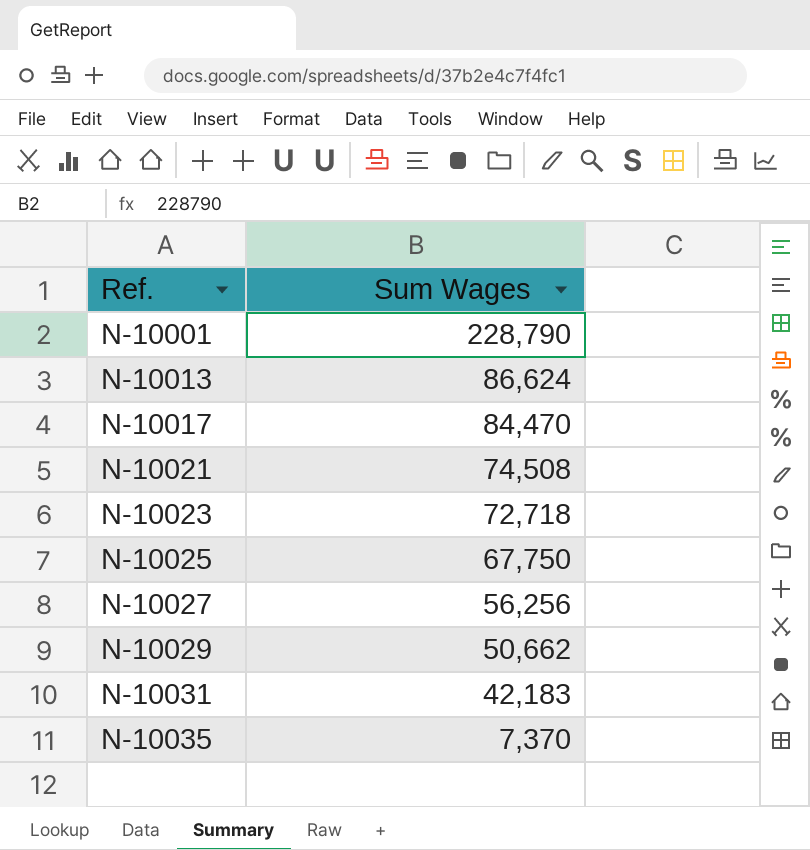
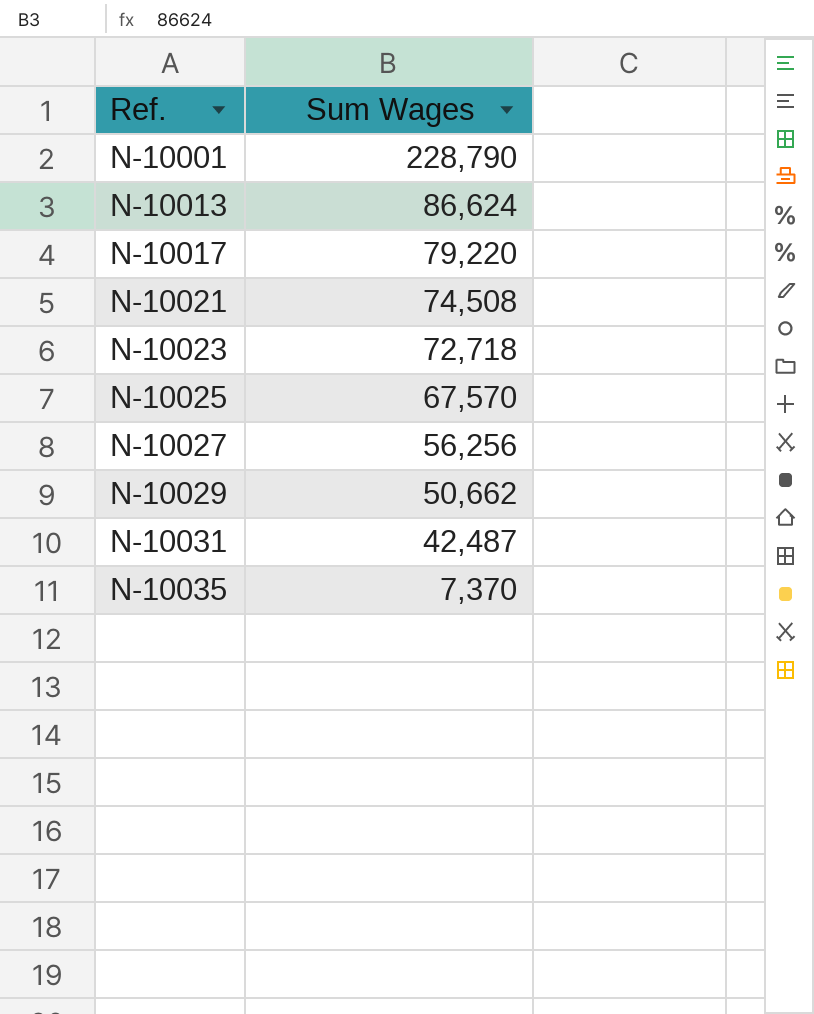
N-10017 | Sum Wages: 84,470 -> 79,220
N-10025 | Sum Wages: 67,750 -> 67,570
N-10031 | Sum Wages: 42,183 -> 42,487

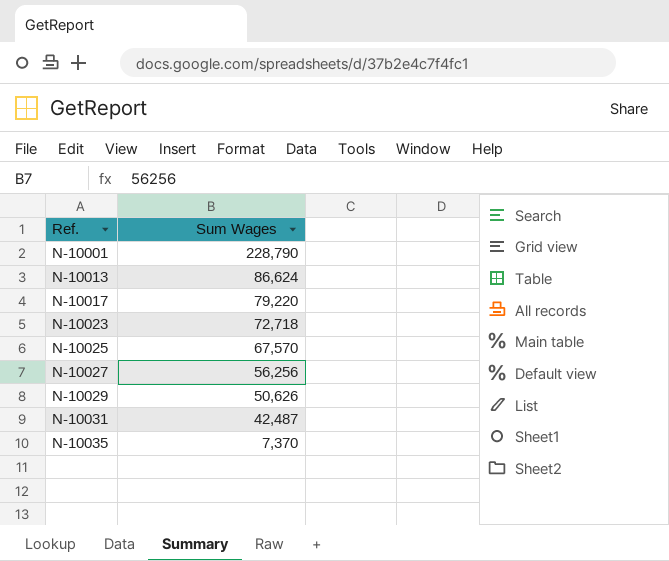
row N-10021: 74,508 -> none
N-10029 | Sum Wages: 50,662 -> 50,626

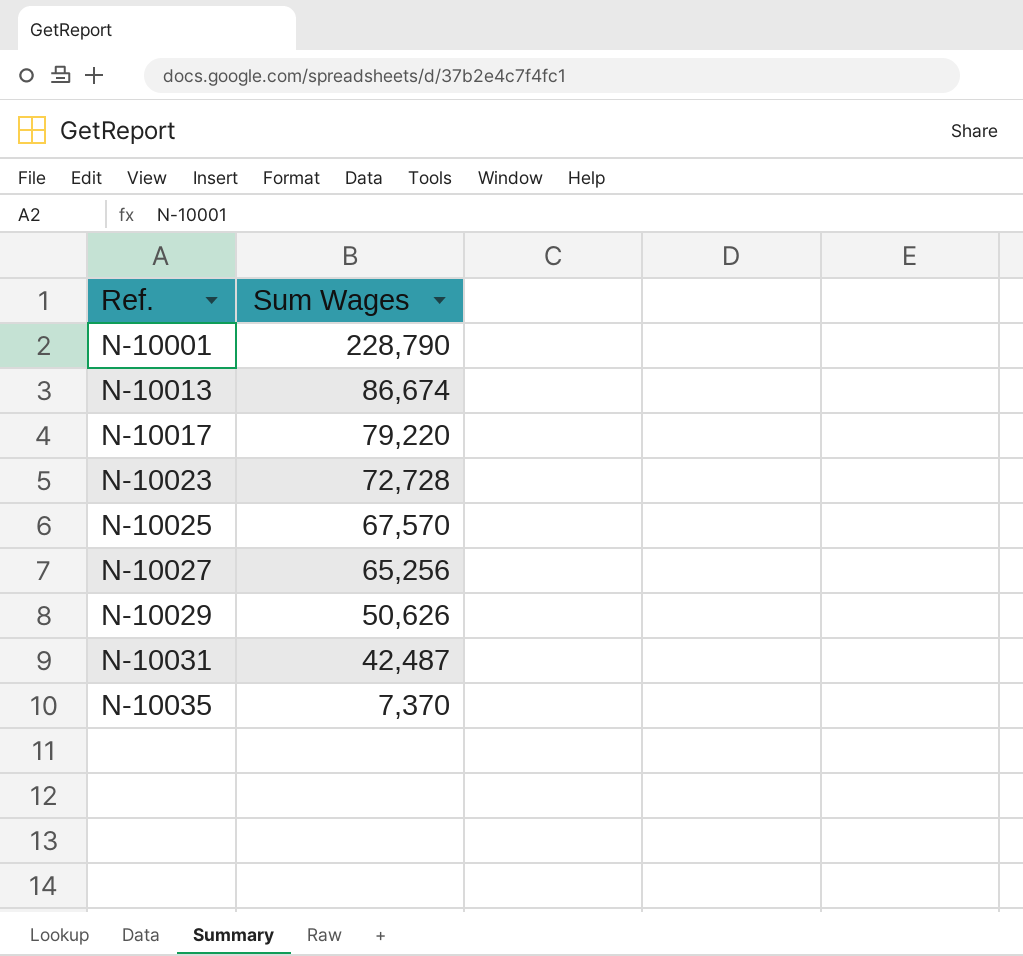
N-10013 | Sum Wages: 86,624 -> 86,674
N-10023 | Sum Wages: 72,718 -> 72,728
N-10027 | Sum Wages: 56,256 -> 65,256

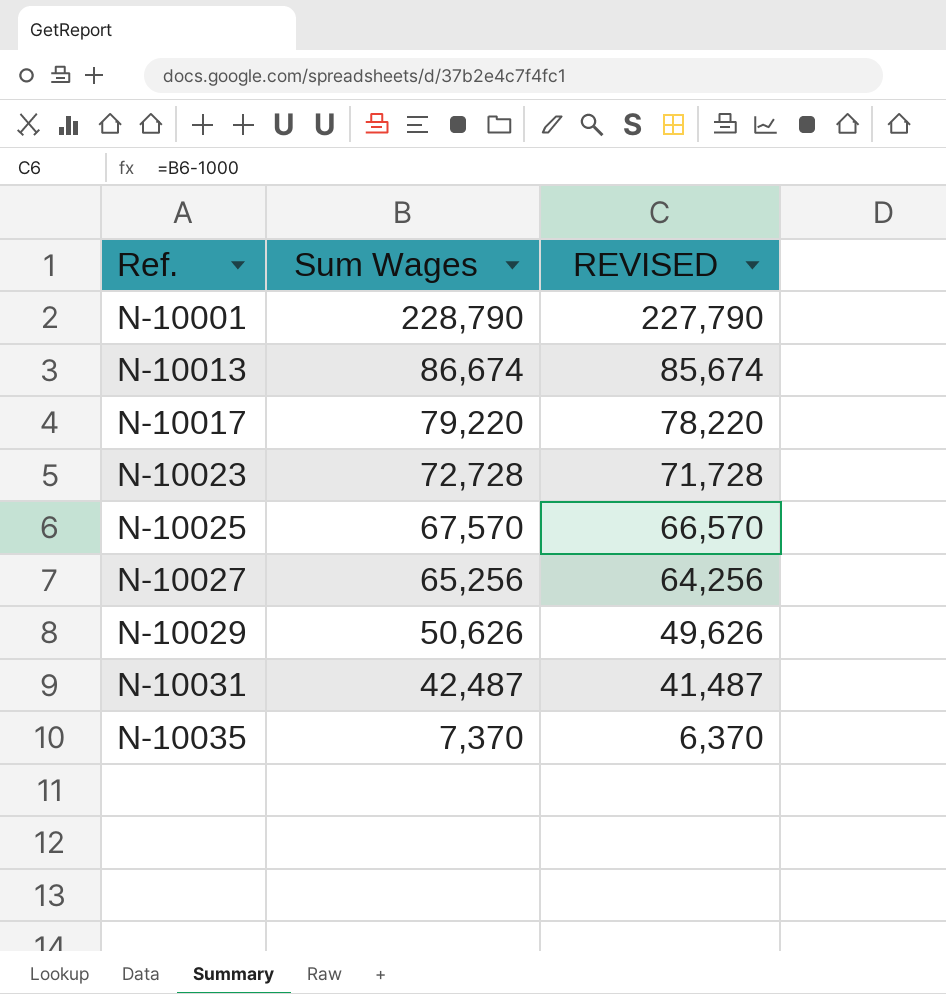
column REVISED | formula: none -> [Sum Wages] - 1000

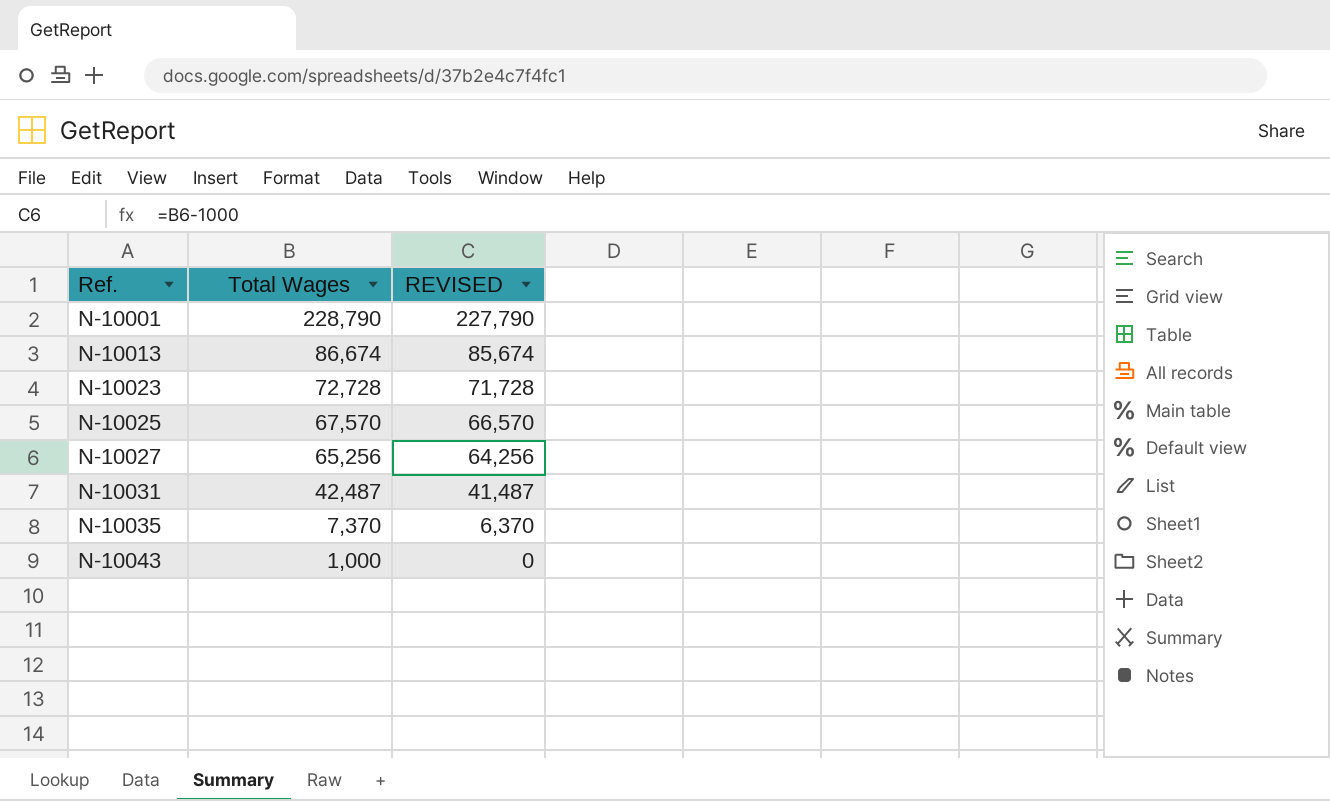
column name: Sum Wages -> Total Wages
row N-10017: 79,220 | 78,220 -> none
row N-10029: 50,626 | 49,626 -> none
row N-10043: none -> 1,000 | 0

